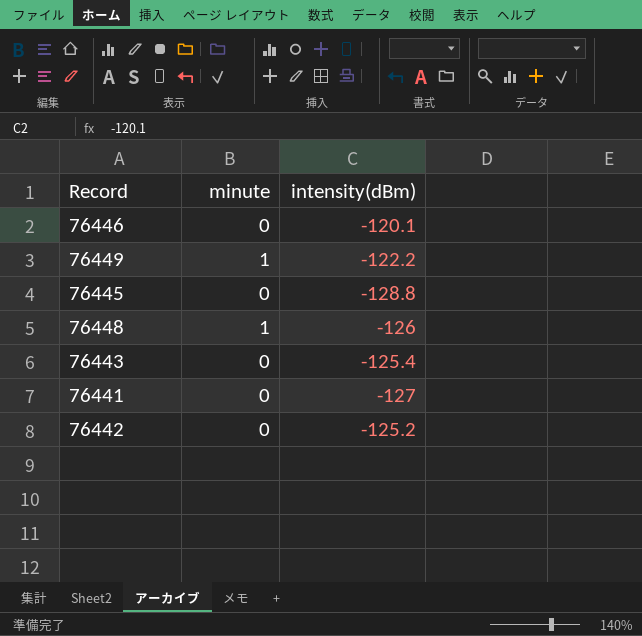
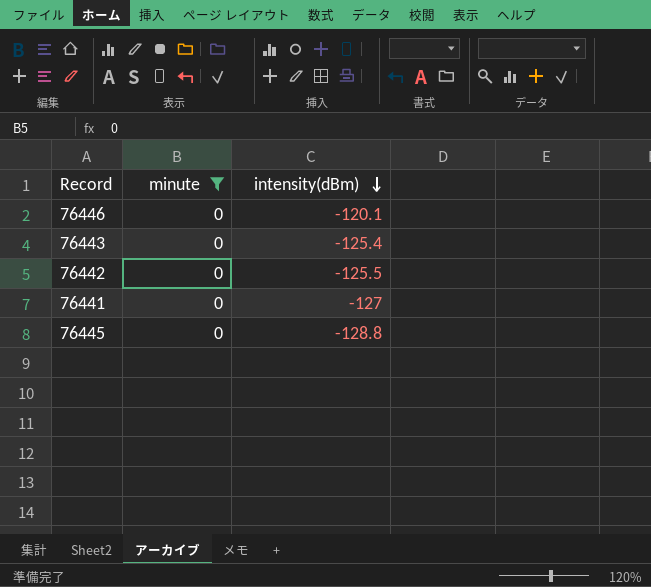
filter: none -> minute = 0
row order: none -> intensity(dBm) descending
76442 | intensity(dBm): -125.2 -> -125.5

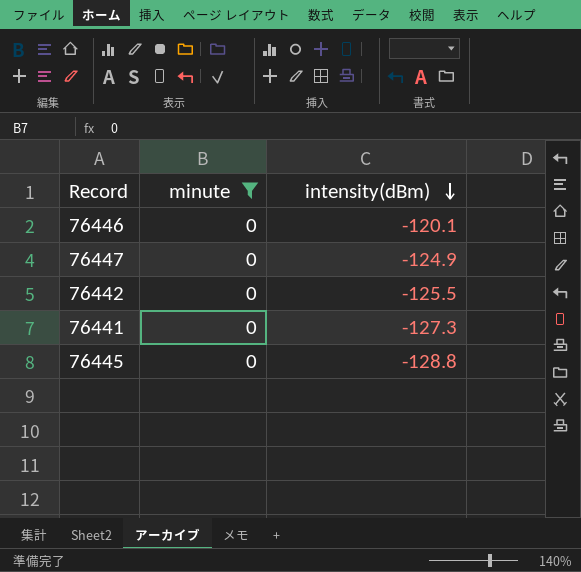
row 76443: 0 | -125.4 -> none
row 76447: none -> 0 | -124.9
76441 | intensity(dBm): -127 -> -127.3

